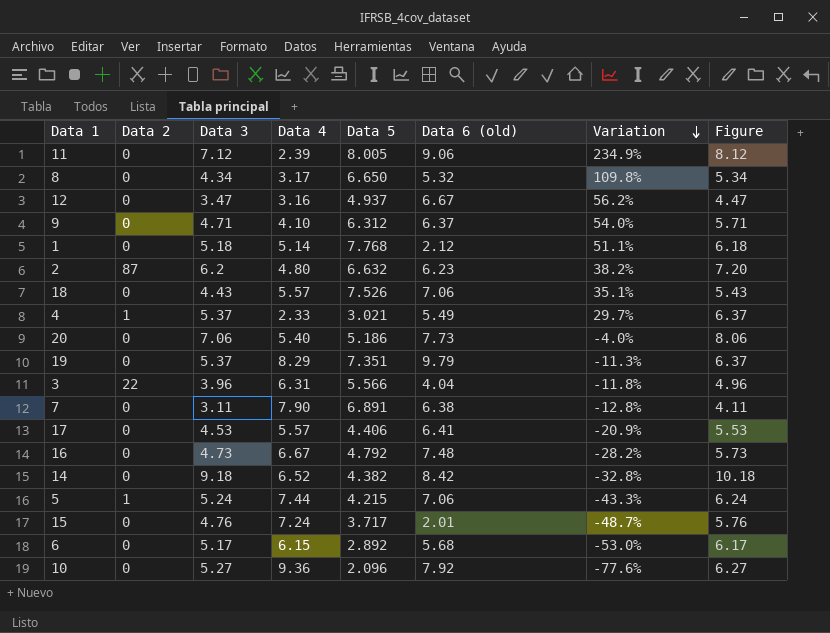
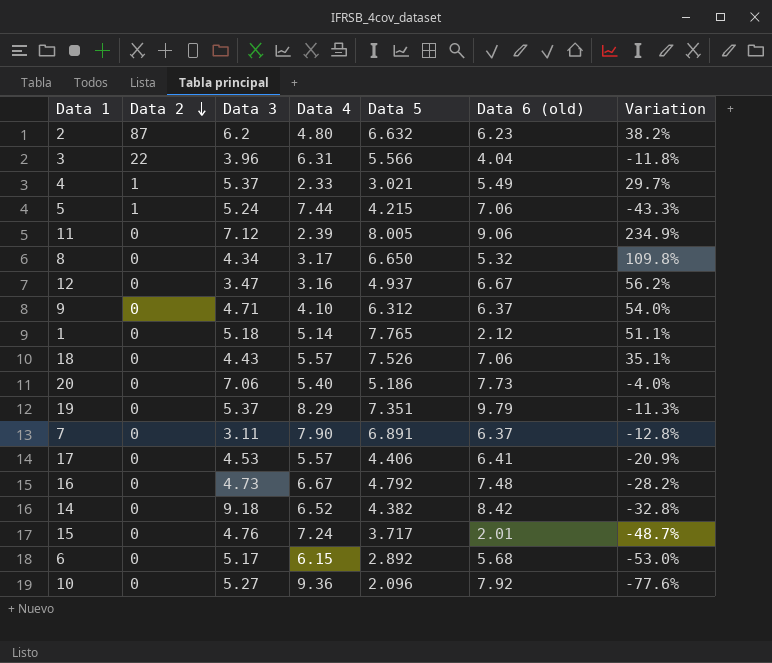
row order: Variation descending -> Data 2 descending
column Figure | formula: [Data 3] + 1 -> none
1 | Data 5: 7.768 -> 7.765
7 | Data 6 (old): 6.38 -> 6.37

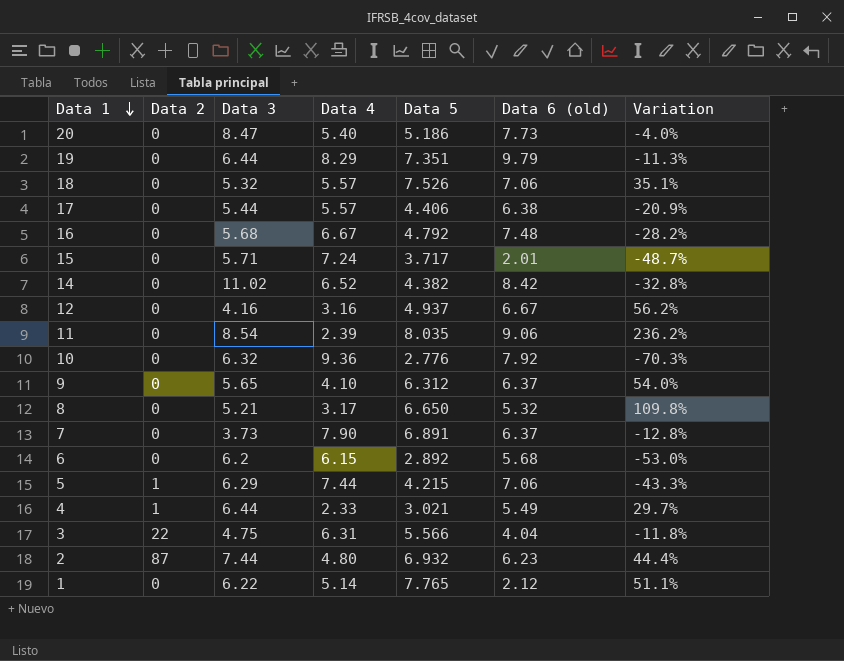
row order: Data 2 descending -> Data 1 descending
20 | Data 3: 7.06 -> 8.47
19 | Data 3: 5.37 -> 6.44
18 | Data 3: 4.43 -> 5.32
17 | Data 3: 4.53 -> 5.44
17 | Data 6 (old): 6.41 -> 6.38
16 | Data 3: 4.73 -> 5.68
15 | Data 3: 4.76 -> 5.71
14 | Data 3: 9.18 -> 11.02
12 | Data 3: 3.47 -> 4.16
11 | Data 3: 7.12 -> 8.54
11 | Data 5: 8.005 -> 8.035
11 | Variation: 234.9% -> 236.2%
10 | Data 3: 5.27 -> 6.32
10 | Data 5: 2.096 -> 2.776
10 | Variation: -77.6% -> -70.3%
9 | Data 3: 4.71 -> 5.65
8 | Data 3: 4.34 -> 5.21
7 | Data 3: 3.11 -> 3.73
6 | Data 3: 5.17 -> 6.2
5 | Data 3: 5.24 -> 6.29
4 | Data 3: 5.37 -> 6.44
3 | Data 3: 3.96 -> 4.75
2 | Data 3: 6.2 -> 7.44
2 | Data 5: 6.632 -> 6.932
2 | Variation: 38.2% -> 44.4%
1 | Data 3: 5.18 -> 6.22

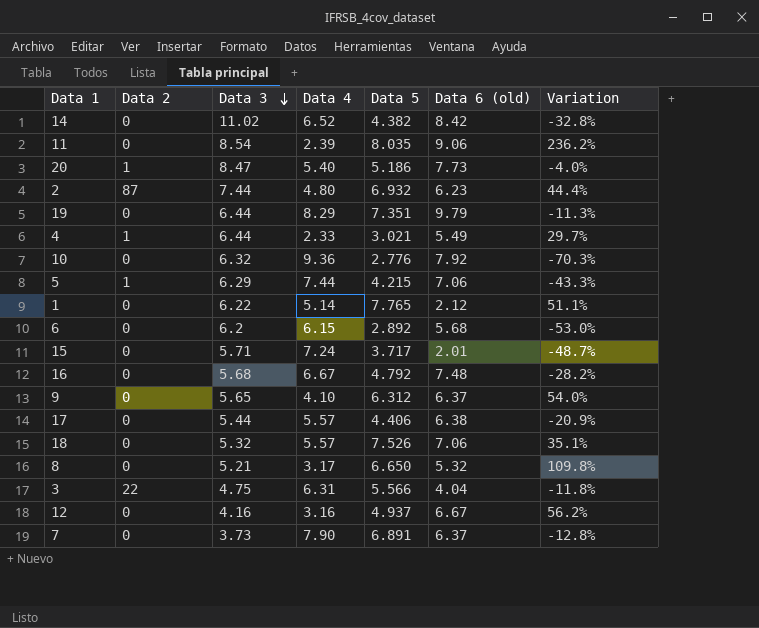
row order: Data 1 descending -> Data 3 descending
20 | Data 2: 0 -> 1

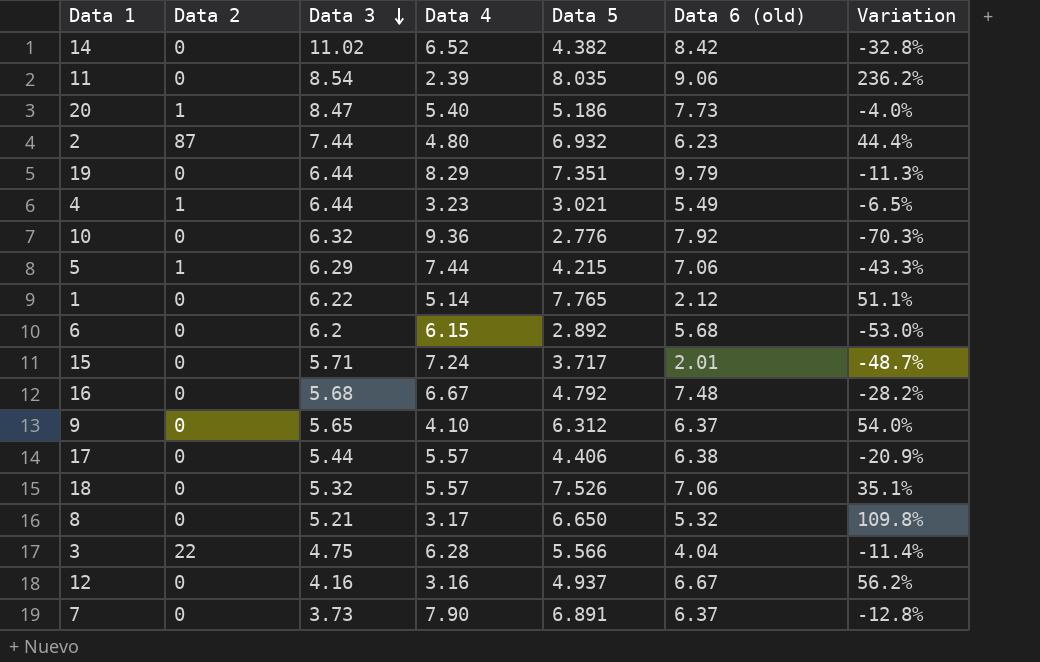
4 | Data 4: 2.33 -> 3.23
4 | Variation: 29.7% -> -6.5%
3 | Data 4: 6.31 -> 6.28
3 | Variation: -11.8% -> -11.4%

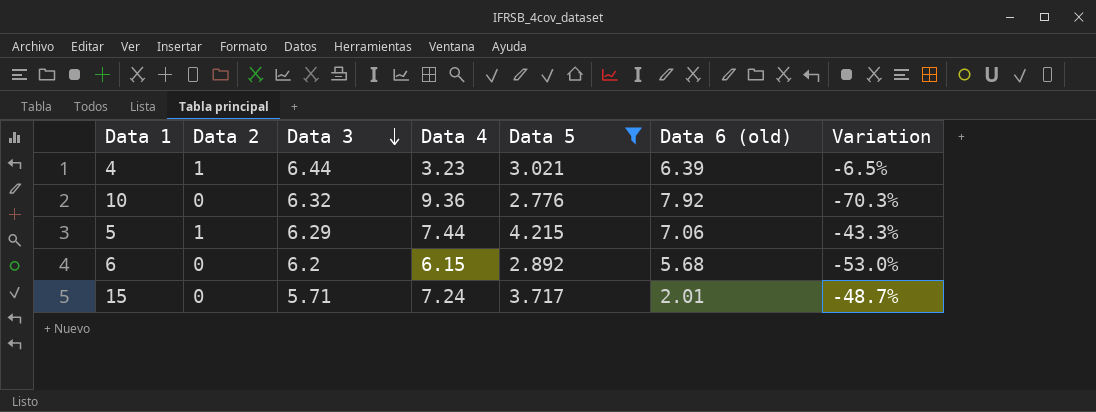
filter: none -> Data 5 <= 4.215
4 | Data 6 (old): 5.49 -> 6.39

